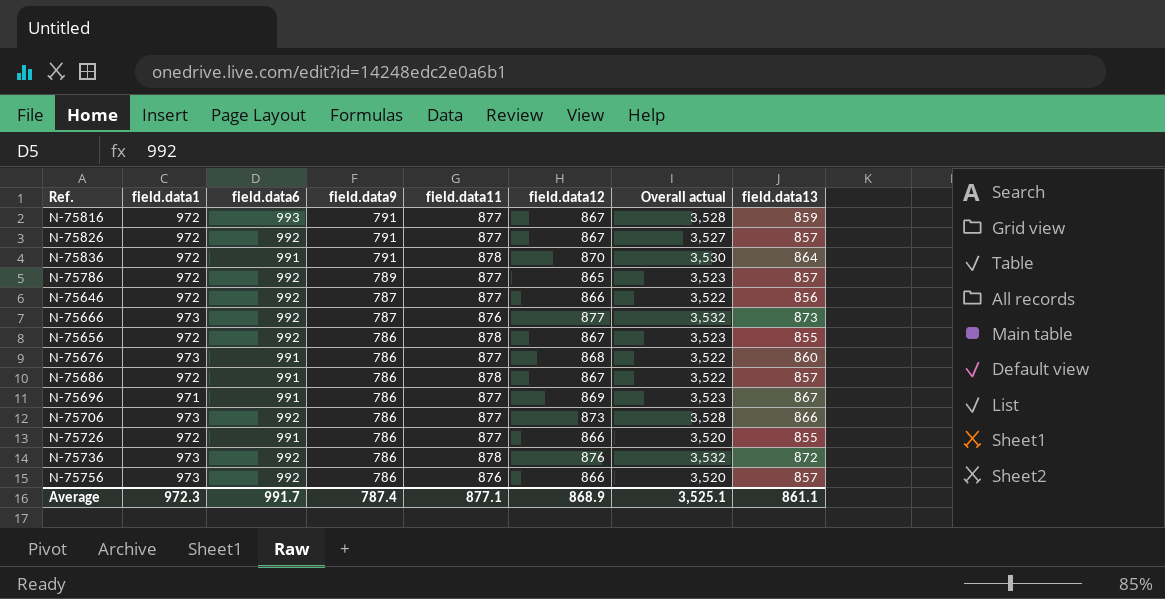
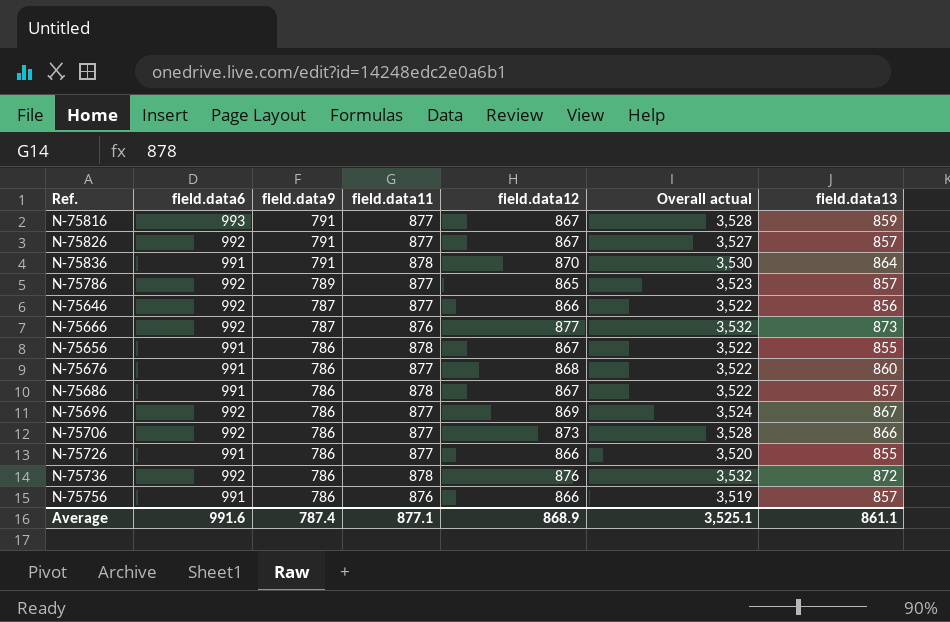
column field.data1 | position: 2 -> none
N-75656 | field.data6: 992 -> 991
N-75656 | Overall actual: 3,523 -> 3,522
N-75696 | field.data6: 991 -> 992
N-75696 | Overall actual: 3,523 -> 3,524
N-75756 | field.data6: 992 -> 991
N-75756 | Overall actual: 3,520 -> 3,519
Average | field.data6: 991.7 -> 991.6

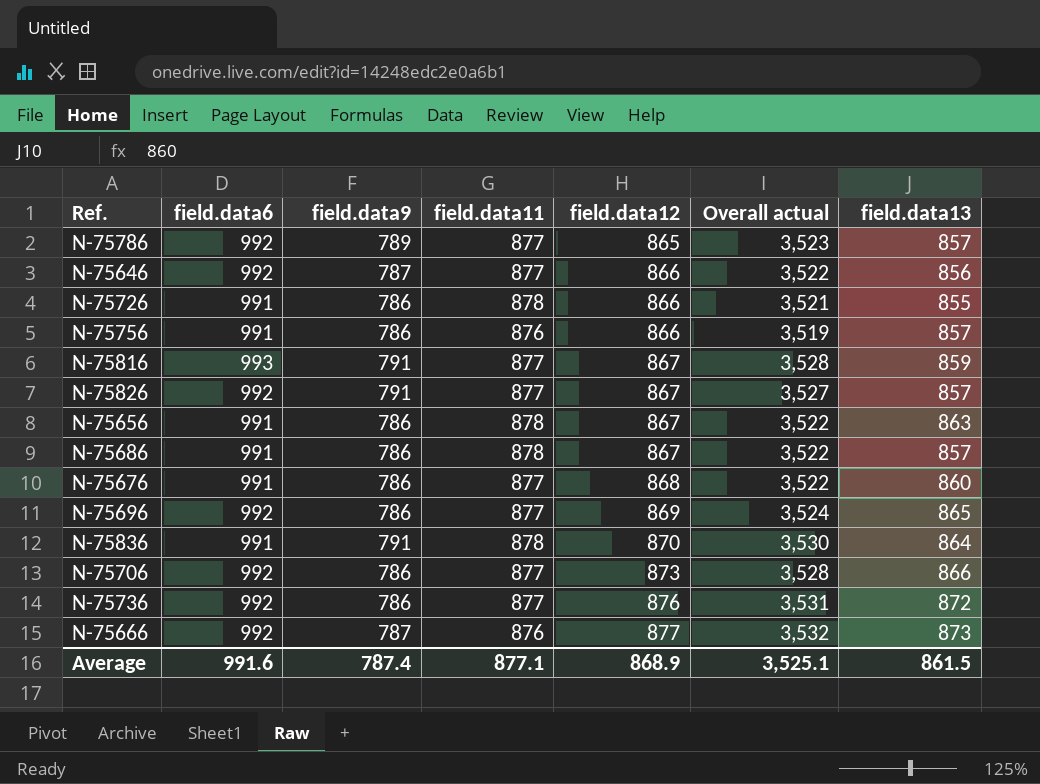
row order: field.data9 descending -> field.data12 ascending
N-75726 | field.data11: 877 -> 878
N-75726 | Overall actual: 3,520 -> 3,521
N-75656 | field.data13: 855 -> 863
N-75696 | field.data13: 867 -> 865
N-75736 | field.data11: 878 -> 877
N-75736 | Overall actual: 3,532 -> 3,531
Average | field.data13: 861.1 -> 861.5

